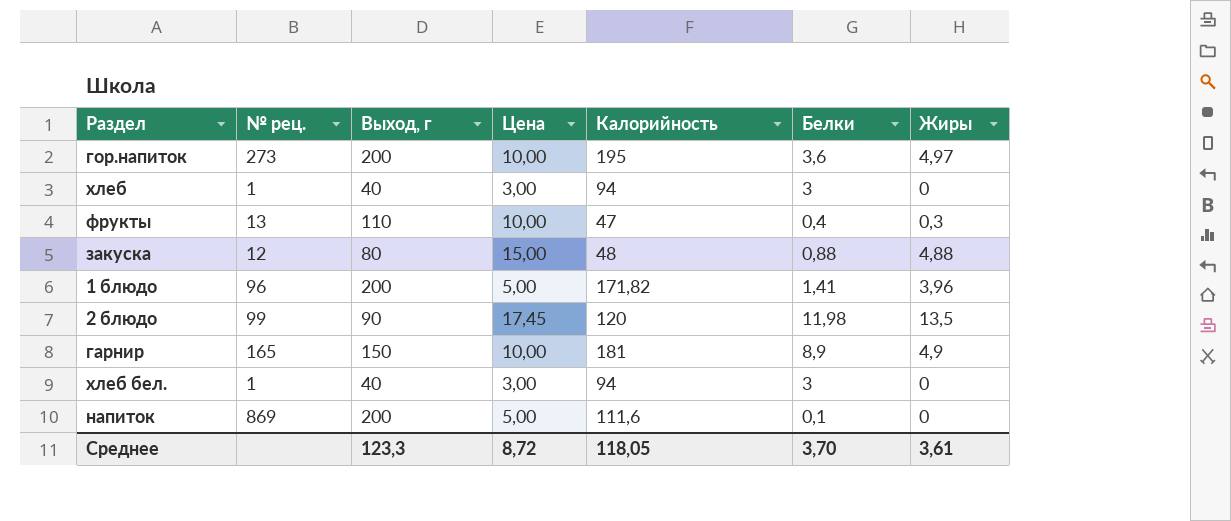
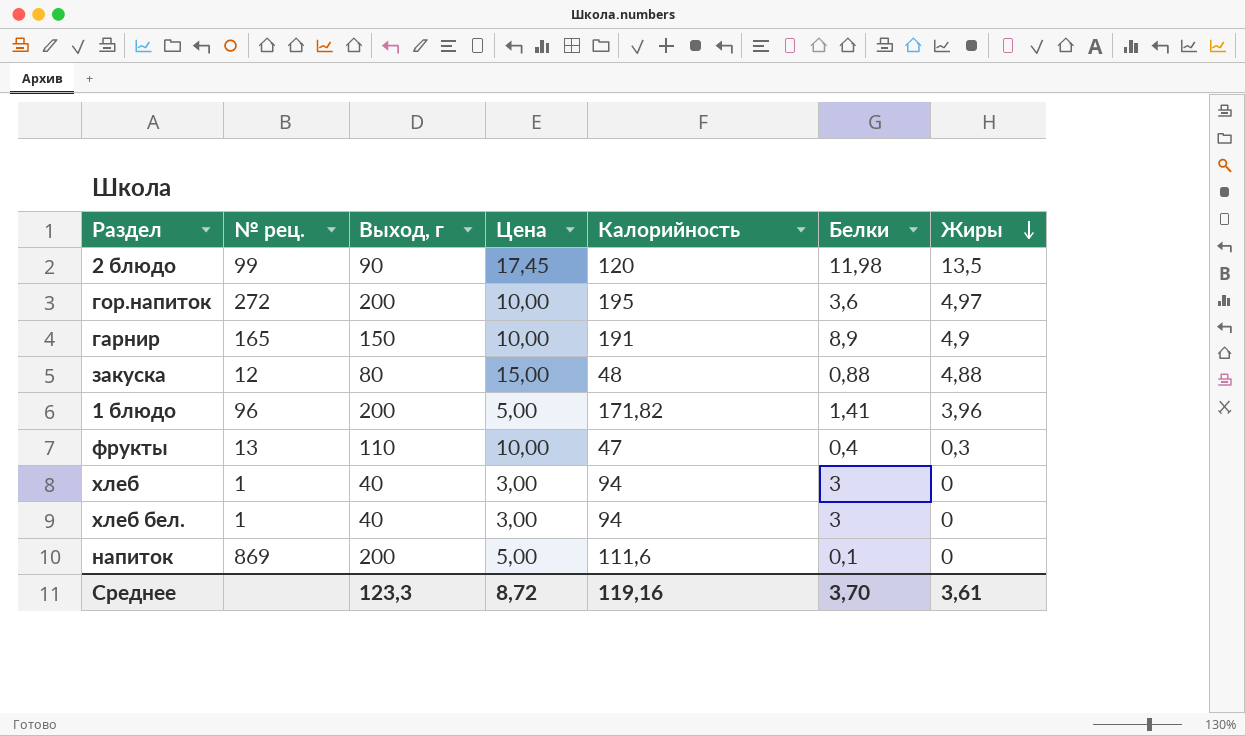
row order: none -> Жиры descending
гор.напиток | № рец.: 273 -> 272
гарнир | Калорийность: 181 -> 191
Среднее | Калорийность: 118,05 -> 119,16

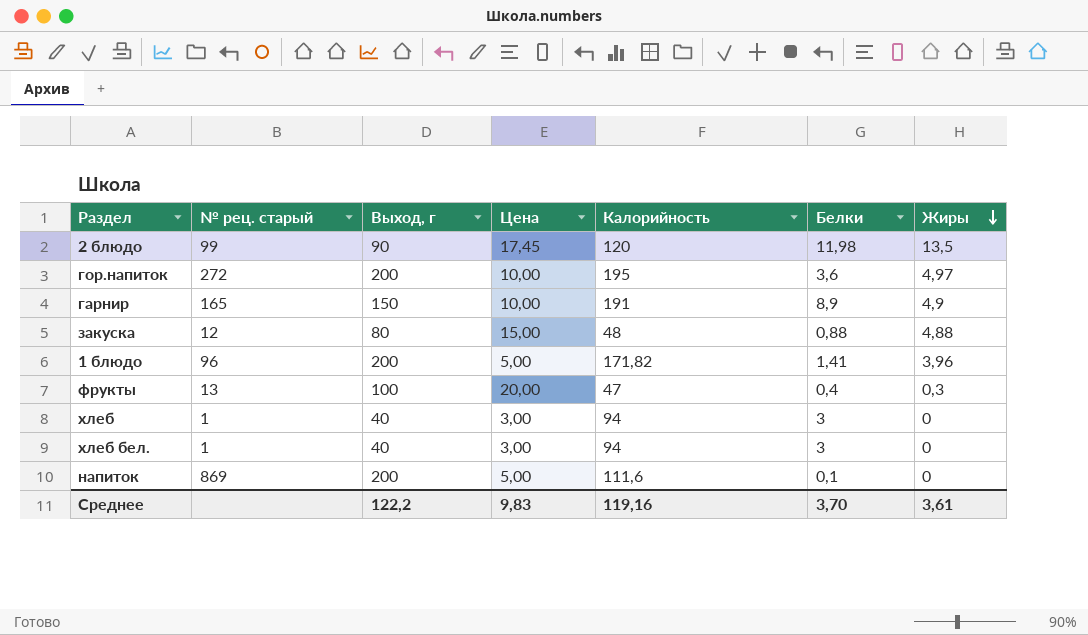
column name: № рец. -> № рец. старый
фрукты | Выход, г: 110 -> 100
фрукты | Цена: 10,00 -> 20,00
Среднее | Выход, г: 123,3 -> 122,2
Среднее | Цена: 8,72 -> 9,83

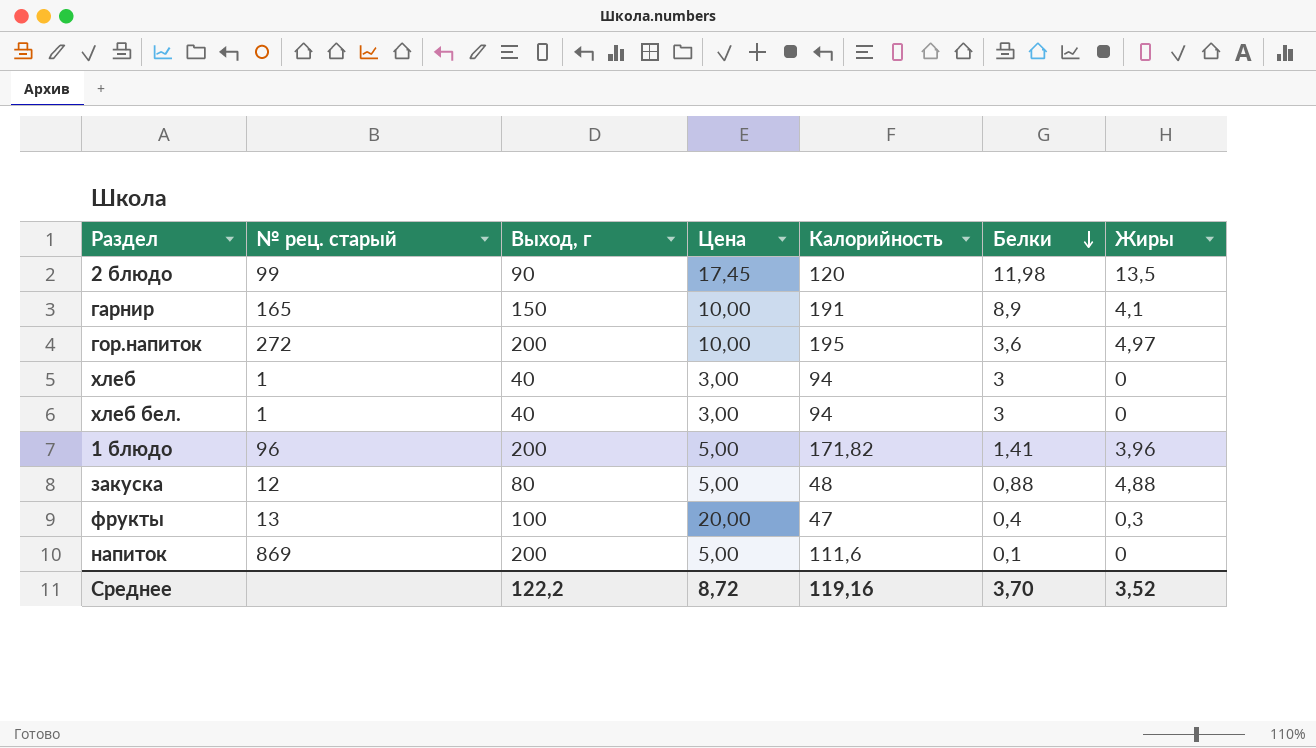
row order: Жиры descending -> Белки descending
гарнир | Жиры: 4,9 -> 4,1
закуска | Цена: 15,00 -> 5,00
Среднее | Цена: 9,83 -> 8,72
Среднее | Жиры: 3,61 -> 3,52

